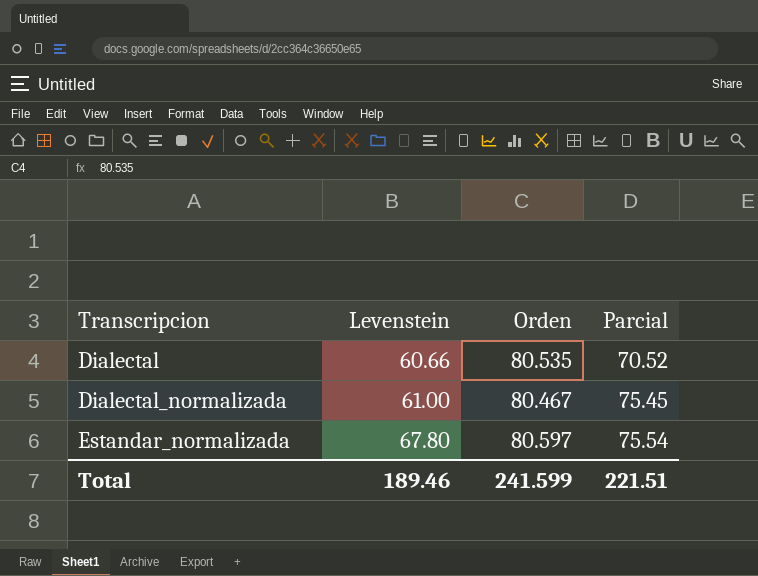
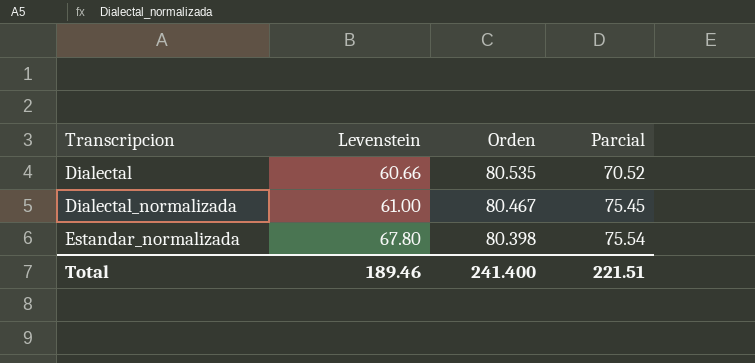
Estandar_normalizada | Orden: 80.597 -> 80.398
Total | Orden: 241.599 -> 241.400

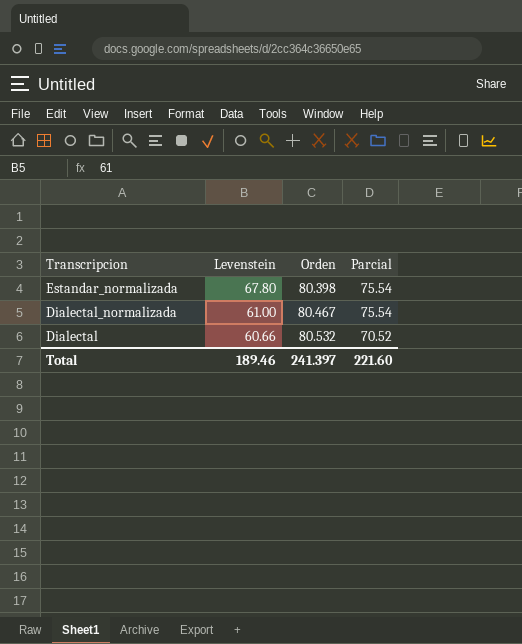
row order: Transcripcion ascending -> Transcripcion descending
Dialectal_normalizada | Parcial: 75.45 -> 75.54
Dialectal | Orden: 80.535 -> 80.532
Total | Orden: 241.400 -> 241.397
Total | Parcial: 221.51 -> 221.60

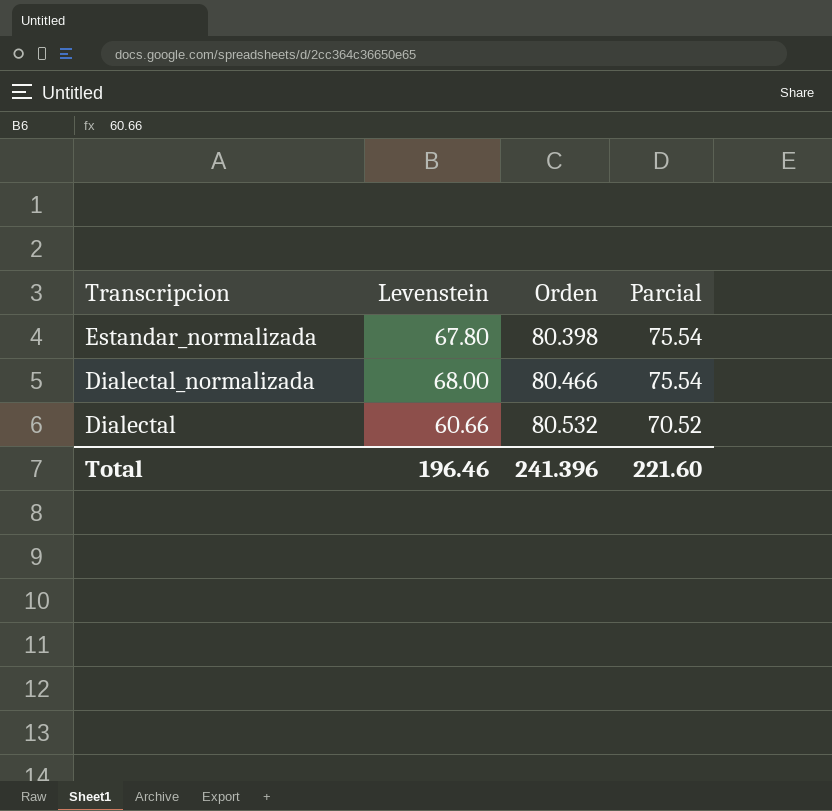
Dialectal_normalizada | Levenstein: 61.00 -> 68.00
Dialectal_normalizada | Orden: 80.467 -> 80.466
Total | Levenstein: 189.46 -> 196.46
Total | Orden: 241.397 -> 241.396

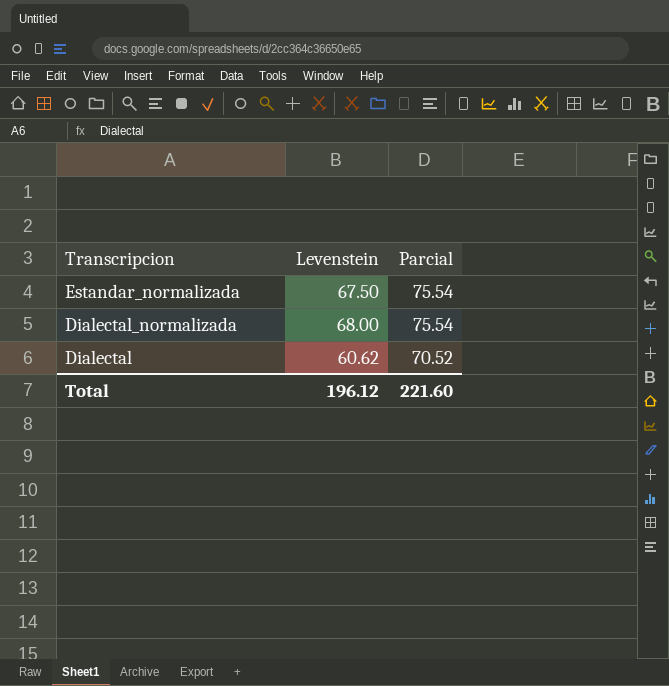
column Orden | position: 3 -> none
Estandar_normalizada | Levenstein: 67.80 -> 67.50
Dialectal | Levenstein: 60.66 -> 60.62
Total | Levenstein: 196.46 -> 196.12

